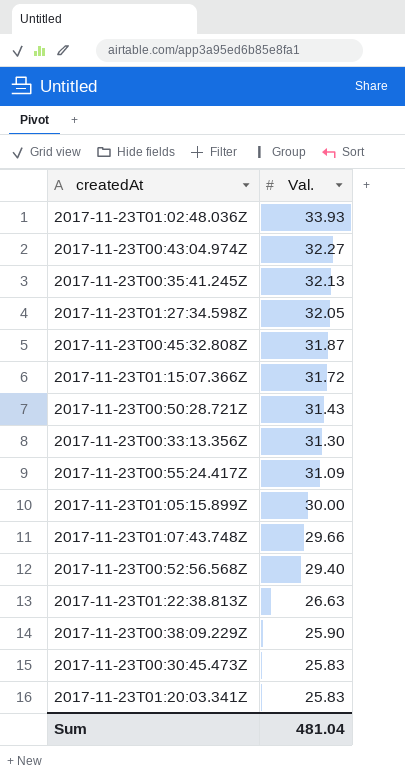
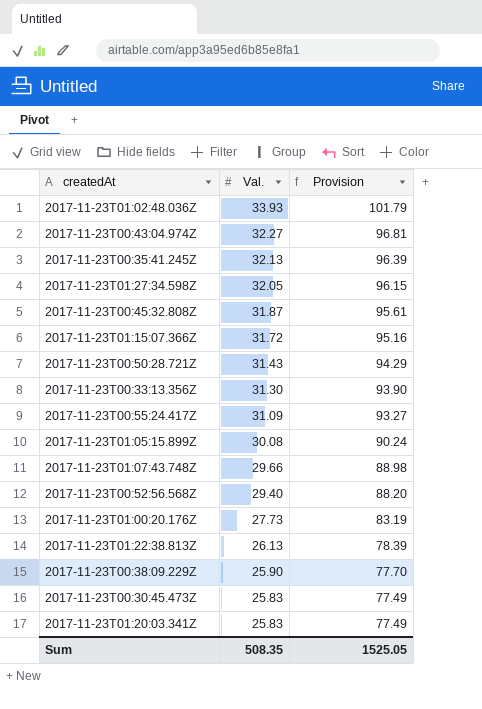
column Provision | formula: none -> [Val.] * 3
2017-11-23T01:05:15.899Z | Val.: 30.00 -> 30.08
row 2017-11-23T01:00:20.176Z: none -> 27.73 | 83.19
2017-11-23T01:22:38.813Z | Val.: 26.63 -> 26.13
Sum | Val.: 481.04 -> 508.35

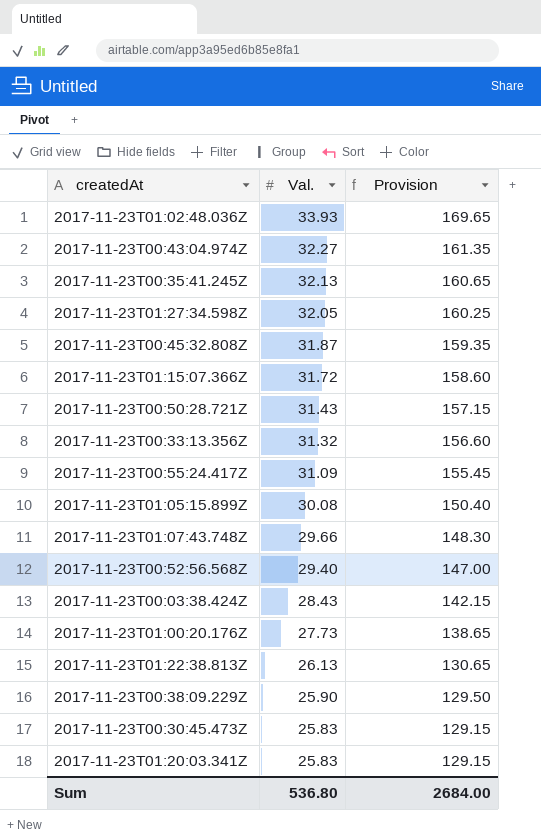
column Provision | formula: [Val.] * 3 -> [Val.] * 5
2017-11-23T00:33:13.356Z | Val.: 31.30 -> 31.32
row 2017-11-23T00:03:38.424Z: none -> 28.43 | 142.15
Sum | Val.: 508.35 -> 536.80
Sum | Provision: 1525.05 -> 2684.00

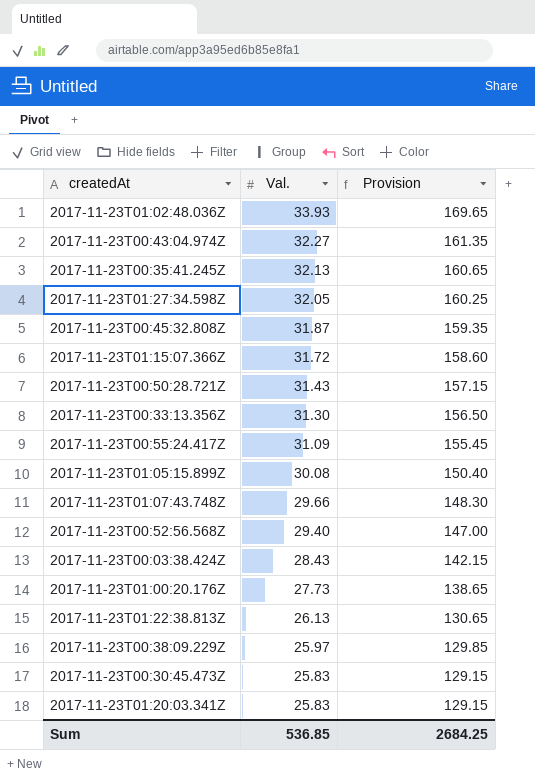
2017-11-23T00:33:13.356Z | Val.: 31.32 -> 31.30
2017-11-23T00:33:13.356Z | Provision: 156.60 -> 156.50
2017-11-23T00:38:09.229Z | Val.: 25.90 -> 25.97
2017-11-23T00:38:09.229Z | Provision: 129.50 -> 129.85
Sum | Val.: 536.80 -> 536.85
Sum | Provision: 2684.00 -> 2684.25

